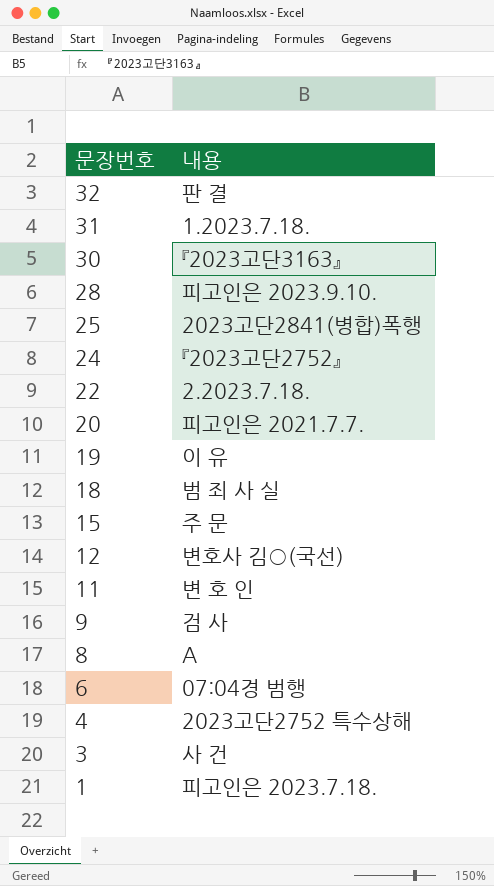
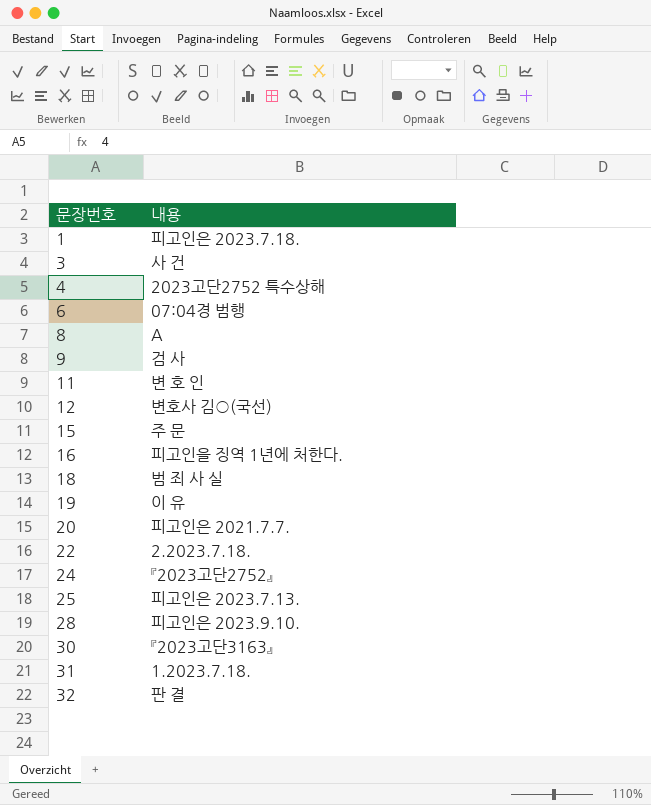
row order: 문장번호 descending -> 문장번호 ascending
row 16: none -> 피고인을 징역 1년에 처한다.
25 | 내용: 2023고단2841(병합)폭행 -> 피고인은 2023.7.13.

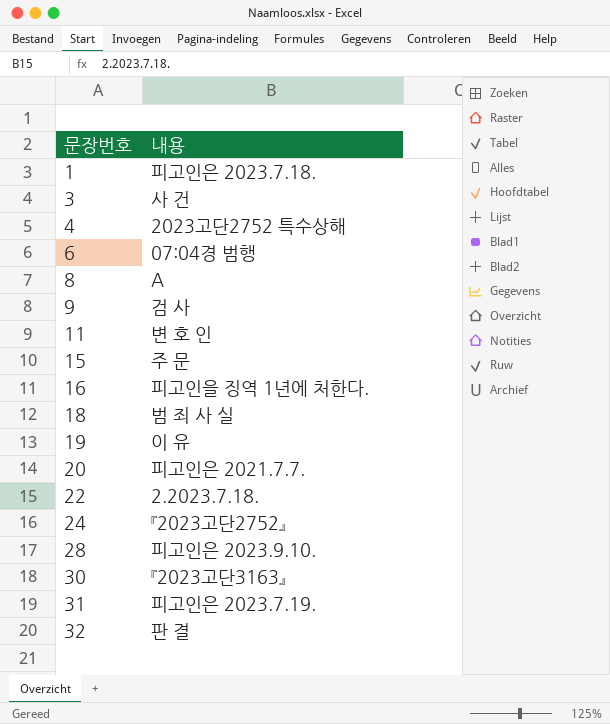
row 12: 변호사 김○(국선) -> none
row 25: 피고인은 2023.7.13. -> none
31 | 내용: 1.2023.7.18. -> 피고인은 2023.7.19.

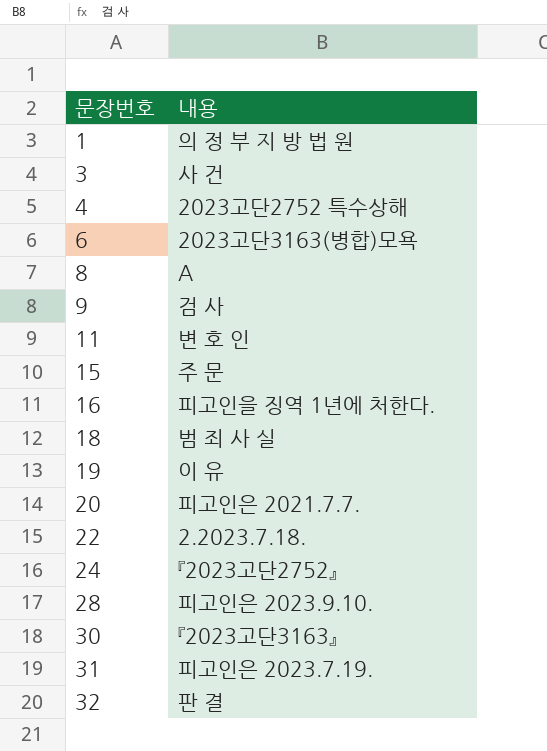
1 | 내용: 피고인은 2023.7.18. -> 의 정 부 지 방 법 원
6 | 내용: 07:04경 범행 -> 2023고단3163(병합)모욕

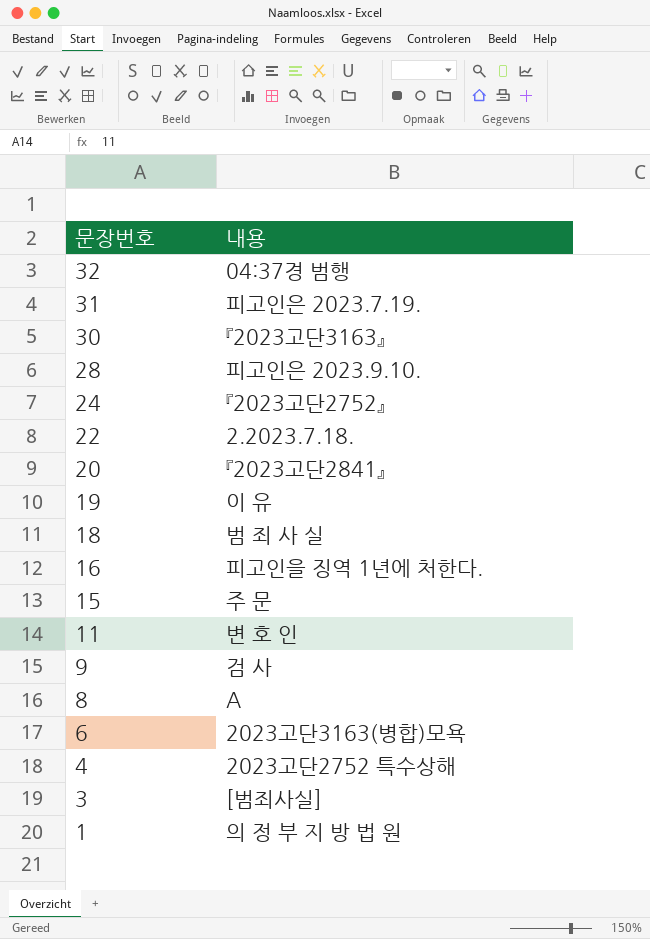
row order: 문장번호 ascending -> 문장번호 descending
32 | 내용: 판 결 -> 04:37경 범행
20 | 내용: 피고인은 2021.7.7. -> 『2023고단2841』
3 | 내용: 사 건 -> [범죄사실]

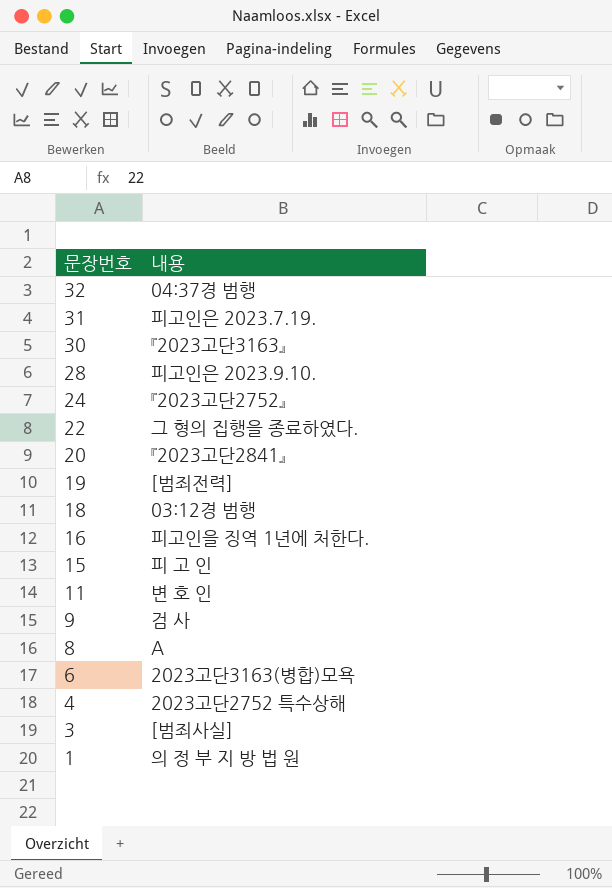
22 | 내용: 2.2023.7.18. -> 그 형의 집행을 종료하였다.
19 | 내용: 이 유 -> [범죄전력]
18 | 내용: 범 죄 사 실 -> 03:12경 범행
15 | 내용: 주 문 -> 피 고 인

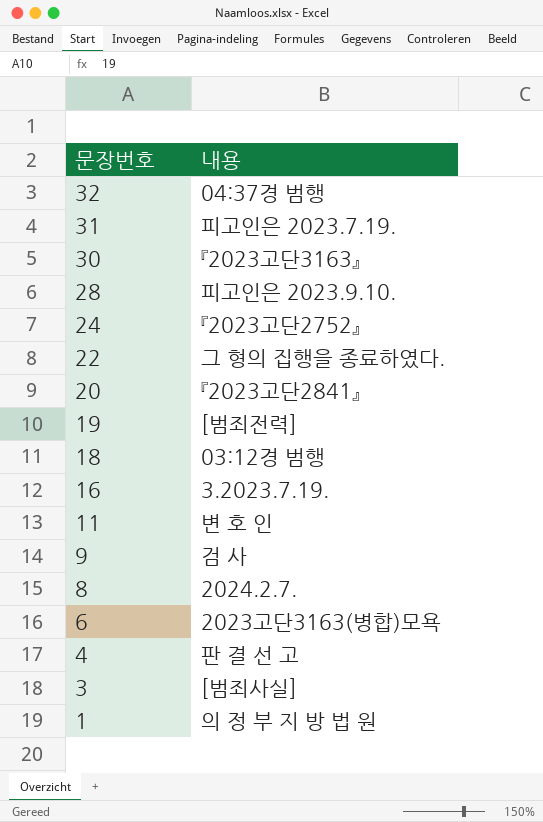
row 15: 피 고 인 -> none
16 | 내용: 피고인을 징역 1년에 처한다. -> 3.2023.7.19.
8 | 내용: A -> 2024.2.7.
4 | 내용: 2023고단2752 특수상해 -> 판 결 선 고

